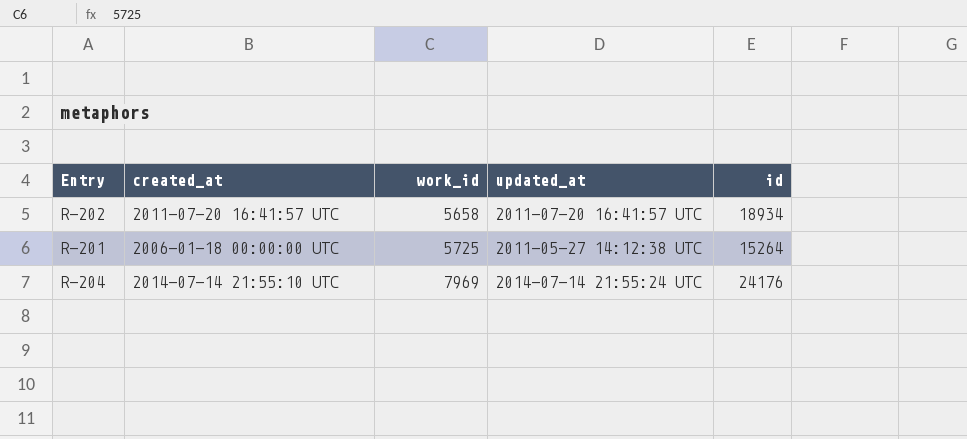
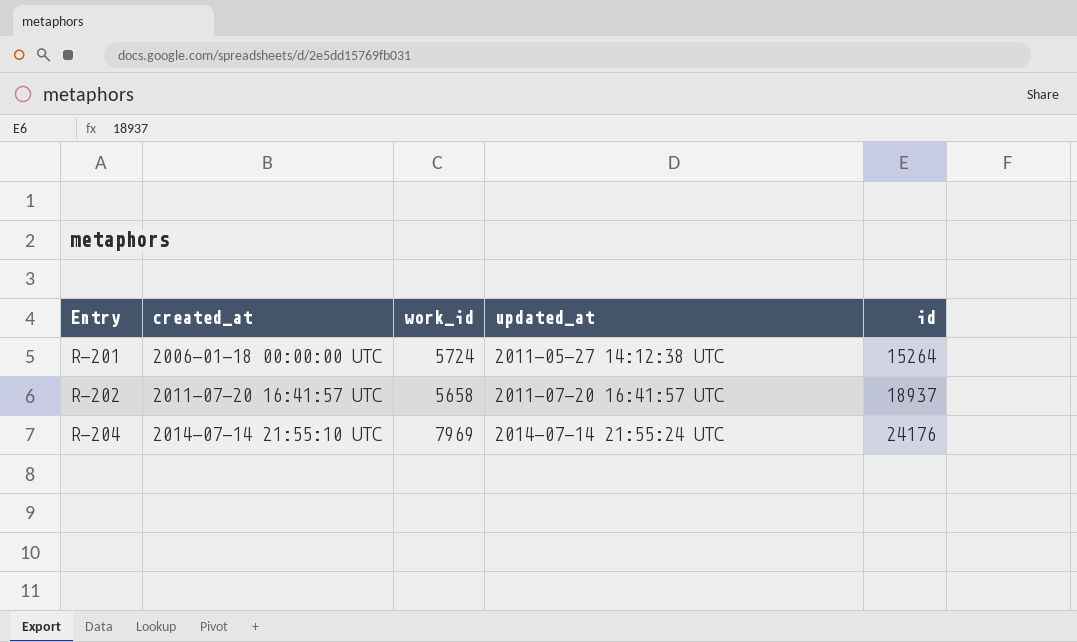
row order: work_id ascending -> Entry ascending
R-201 | work_id: 5725 -> 5724
R-202 | id: 18934 -> 18937

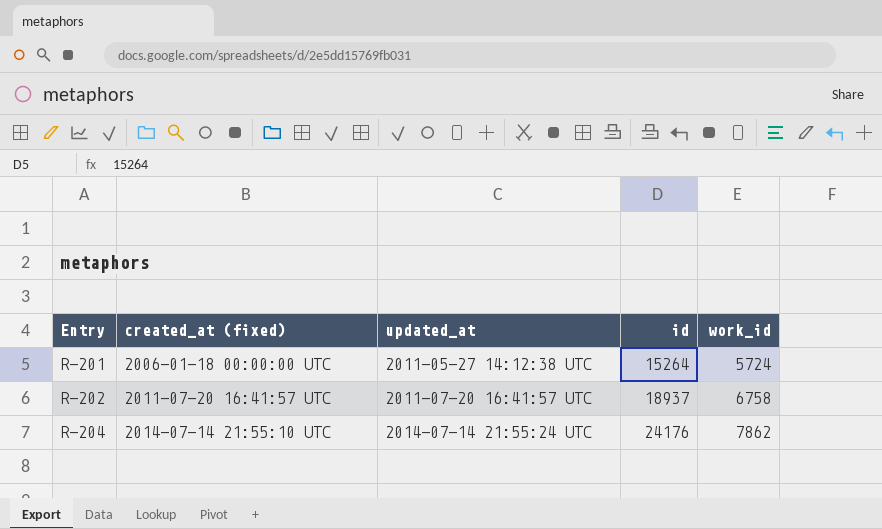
column name: created_at -> created_at (fixed)
column work_id | position: 3 -> 5
R-202 | work_id: 5658 -> 6758
R-204 | work_id: 7969 -> 7862

